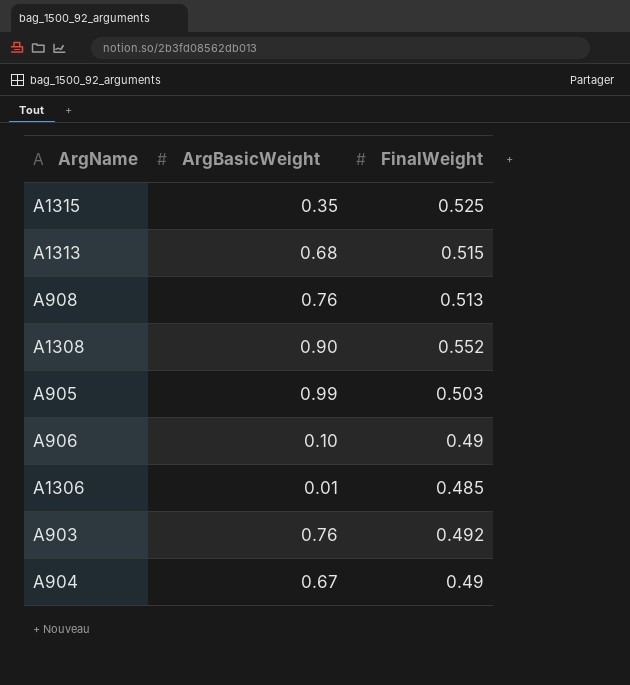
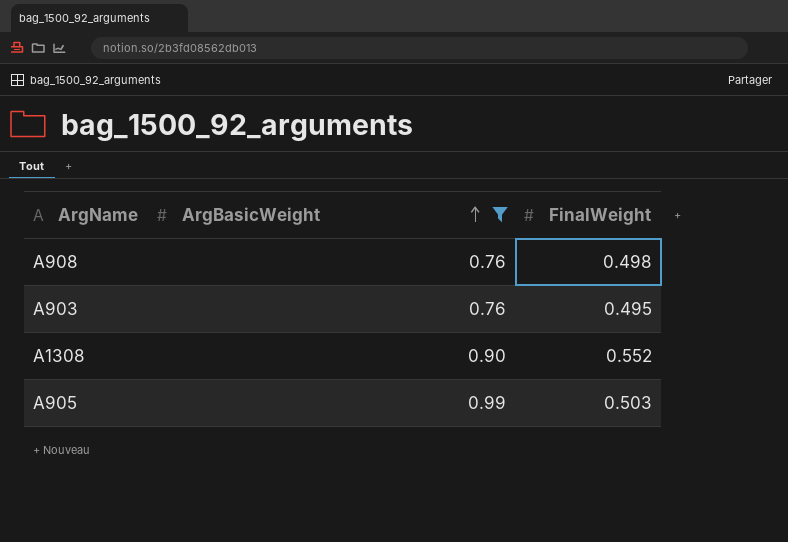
filter: none -> ArgBasicWeight >= 0.76
row order: none -> ArgBasicWeight ascending
A908 | FinalWeight: 0.513 -> 0.498
A903 | FinalWeight: 0.492 -> 0.495

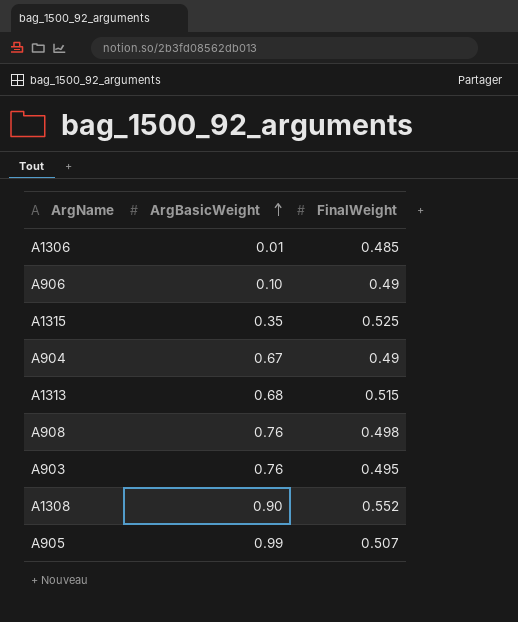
filter: ArgBasicWeight >= 0.76 -> none
A905 | FinalWeight: 0.503 -> 0.507

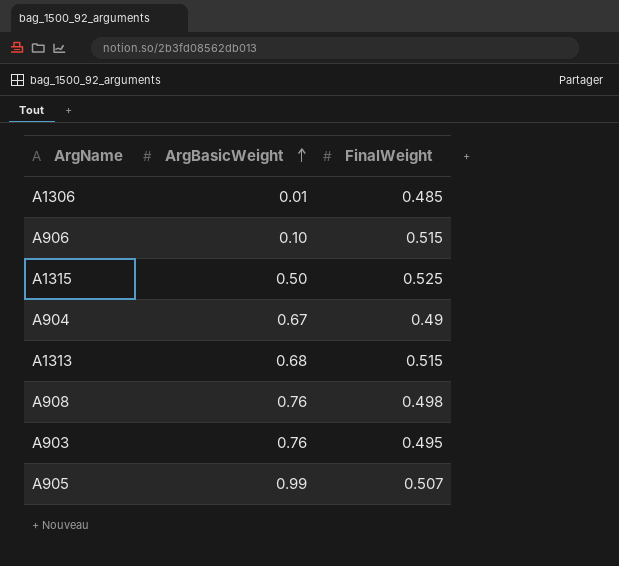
row A1308: 0.90 | 0.552 -> none
A906 | FinalWeight: 0.49 -> 0.515
A1315 | ArgBasicWeight: 0.35 -> 0.50

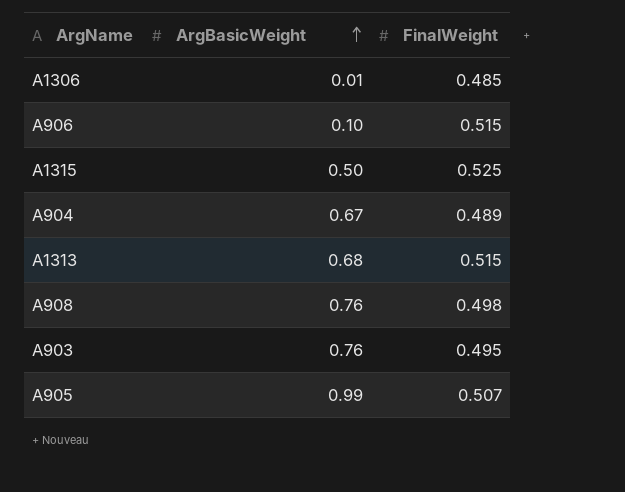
A904 | FinalWeight: 0.49 -> 0.489

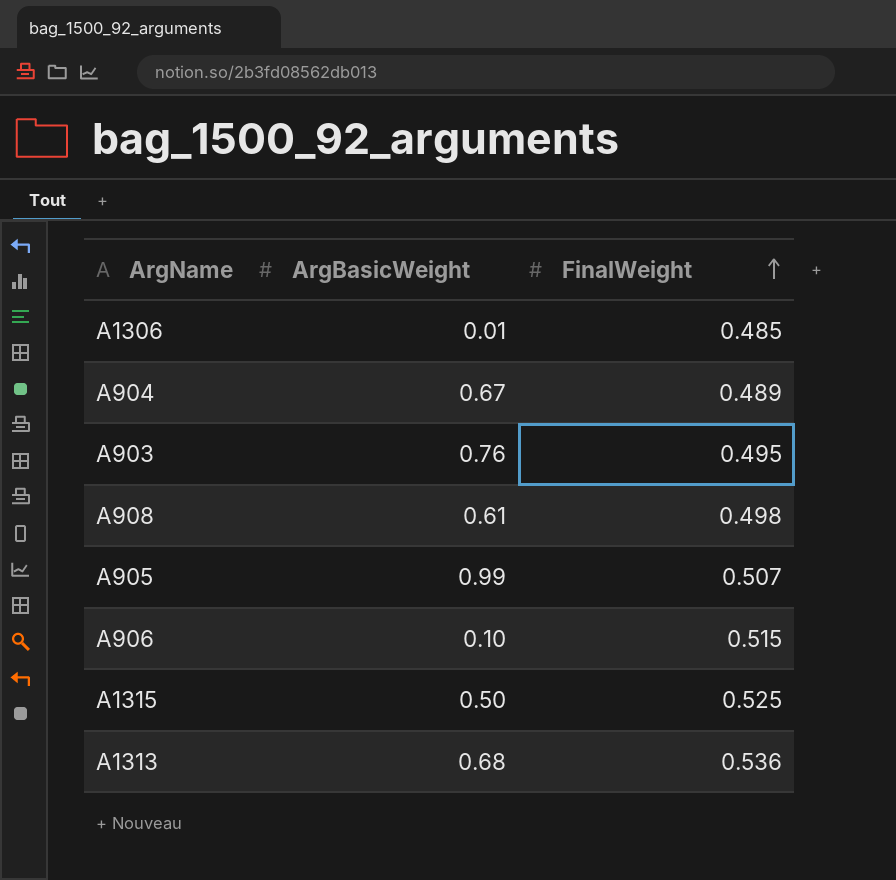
row order: ArgBasicWeight ascending -> FinalWeight ascending
A908 | ArgBasicWeight: 0.76 -> 0.61
A1313 | FinalWeight: 0.515 -> 0.536

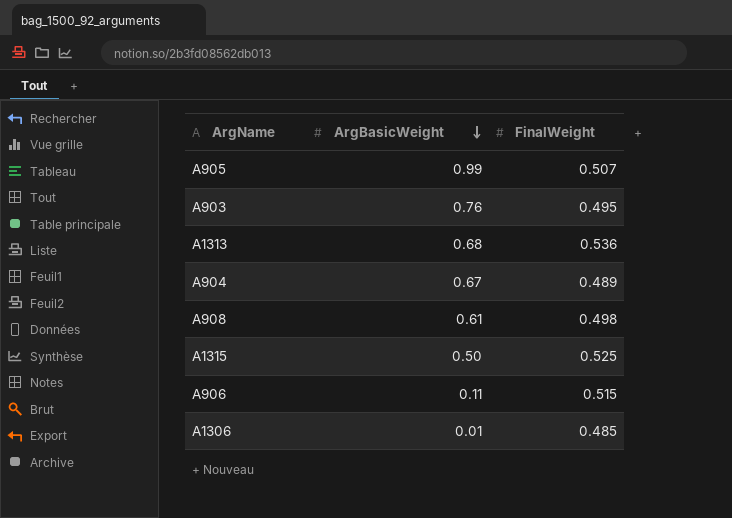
row order: FinalWeight ascending -> ArgBasicWeight descending
A906 | ArgBasicWeight: 0.10 -> 0.11

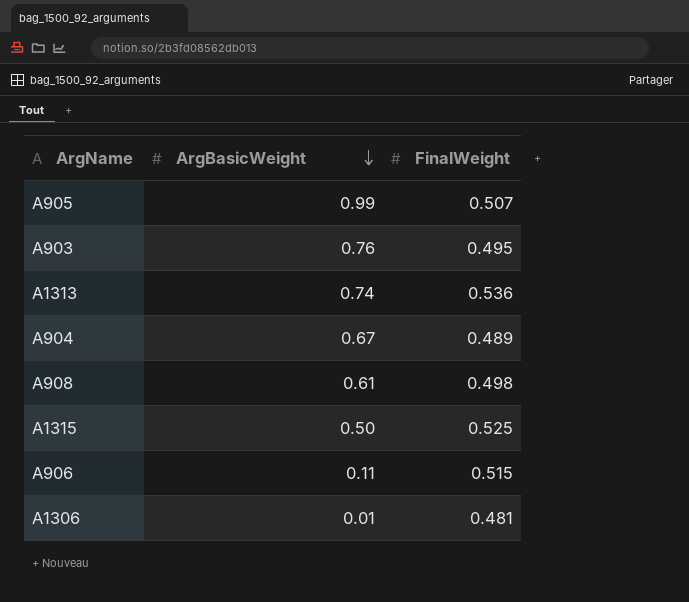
A1313 | ArgBasicWeight: 0.68 -> 0.74
A1306 | FinalWeight: 0.485 -> 0.481

